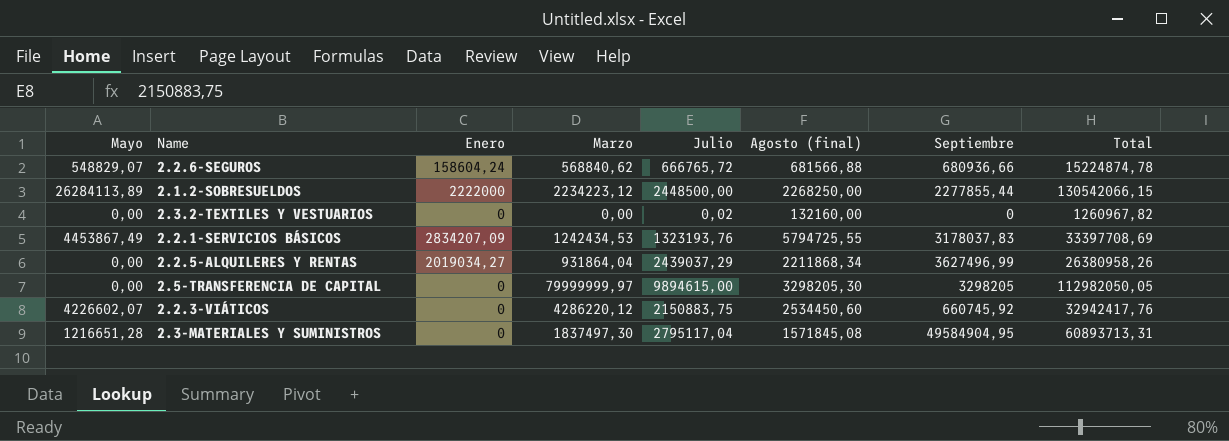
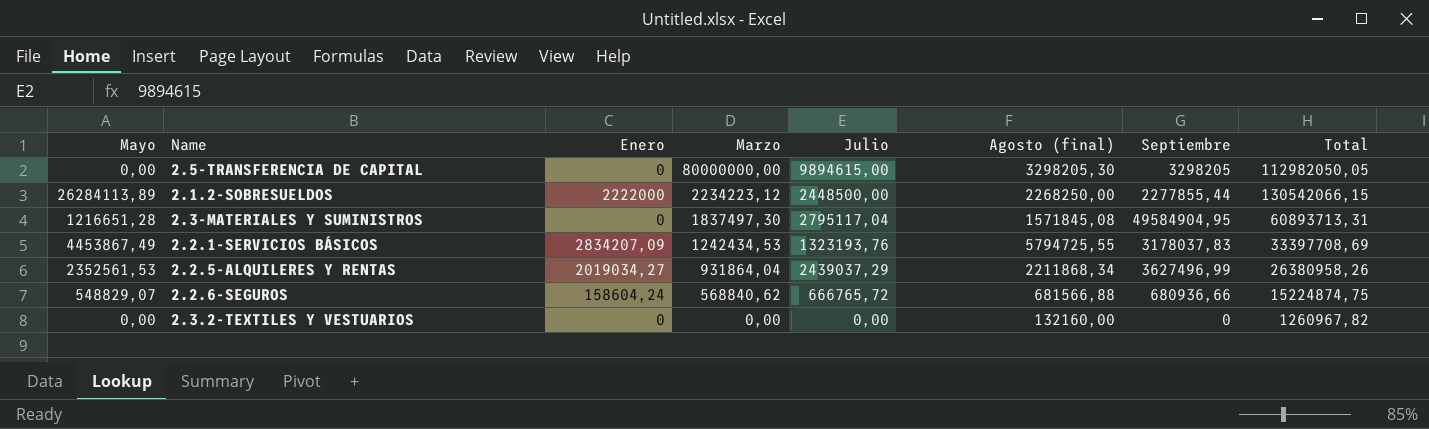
row order: none -> Marzo descending
row 2.2.3-VIÁTICOS: 4226602,07 | 0 | 4286220,12 | 2150883,75 | 2534450,60 | 660745,92 | 32942417,76 -> none
2.5-TRANSFERENCIA DE CAPITAL | Marzo: 79999999,97 -> 80000000,00
2.2.5-ALQUILERES Y RENTAS | Mayo: 0,00 -> 2352561,53
2.2.6-SEGUROS | Total: 15224874,78 -> 15224874,75
2.3.2-TEXTILES Y VESTUARIOS | Julio: 0,02 -> 0,00

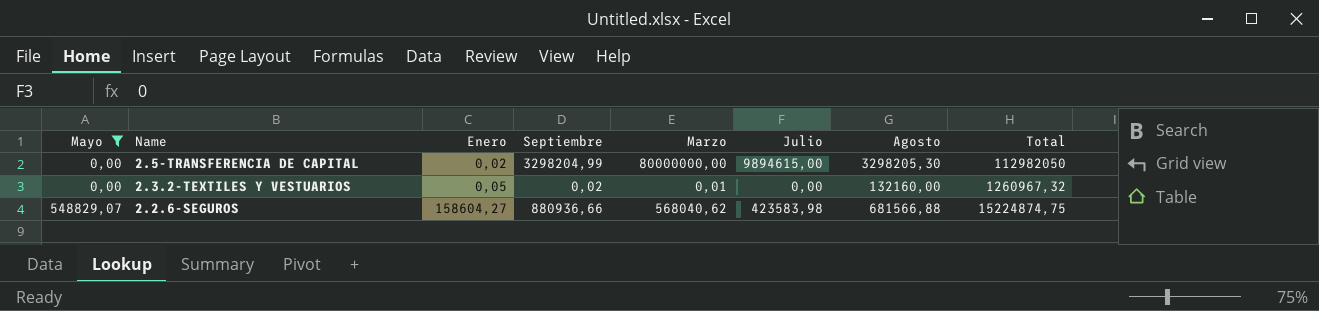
filter: none -> Mayo <= 548829,07
row order: Marzo descending -> Mayo ascending
column Septiembre | position: 7 -> 4
column name: Agosto (final) -> Agosto
2.5-TRANSFERENCIA DE CAPITAL | Enero: 0 -> 0,02
2.5-TRANSFERENCIA DE CAPITAL | Septiembre: 3298205 -> 3298204,99
2.5-TRANSFERENCIA DE CAPITAL | Total: 112982050,05 -> 112982050
2.3.2-TEXTILES Y VESTUARIOS | Enero: 0 -> 0,05
2.3.2-TEXTILES Y VESTUARIOS | Septiembre: 0 -> 0,02
2.3.2-TEXTILES Y VESTUARIOS | Marzo: 0,00 -> 0,01
2.3.2-TEXTILES Y VESTUARIOS | Total: 1260967,82 -> 1260967,32
2.2.6-SEGUROS | Enero: 158604,24 -> 158604,27
2.2.6-SEGUROS | Septiembre: 680936,66 -> 880936,66
2.2.6-SEGUROS | Marzo: 568840,62 -> 568040,62
2.2.6-SEGUROS | Julio: 666765,72 -> 423583,98

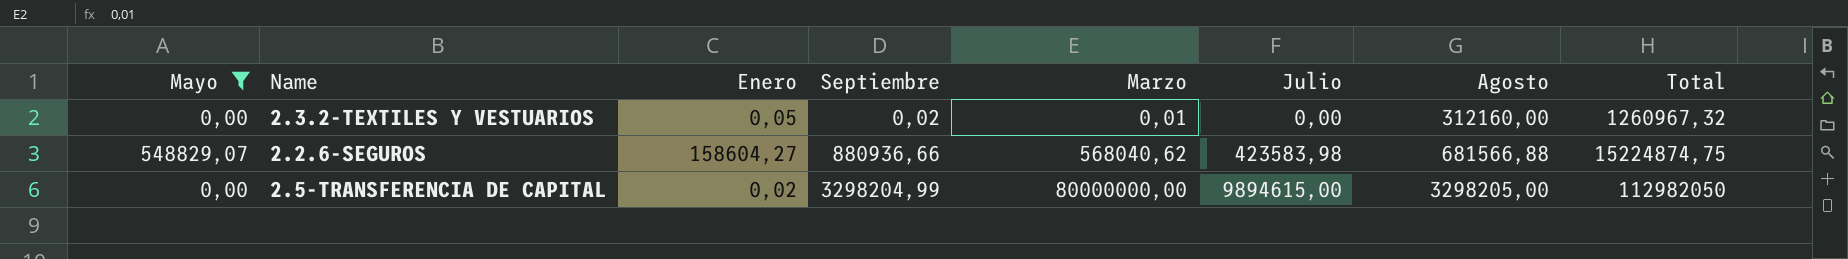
row order: Mayo ascending -> Septiembre ascending
2.3.2-TEXTILES Y VESTUARIOS | Agosto: 132160,00 -> 312160,00
2.5-TRANSFERENCIA DE CAPITAL | Agosto: 3298205,30 -> 3298205,00

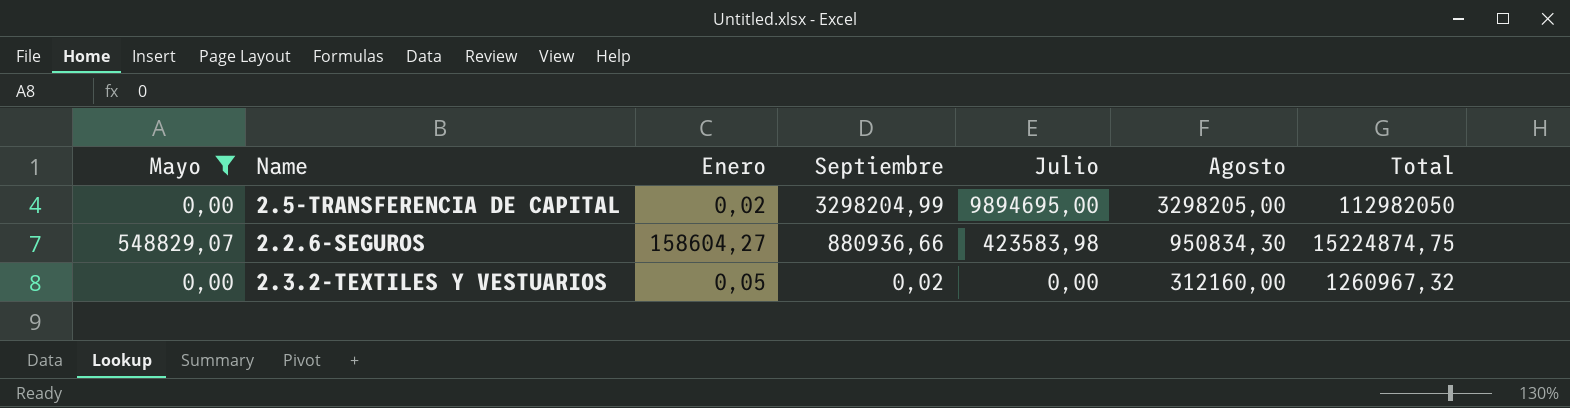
row order: Septiembre ascending -> Septiembre descending
column Marzo | position: 5 -> none
2.5-TRANSFERENCIA DE CAPITAL | Julio: 9894615,00 -> 9894695,00
2.2.6-SEGUROS | Agosto: 681566,88 -> 950834,30

